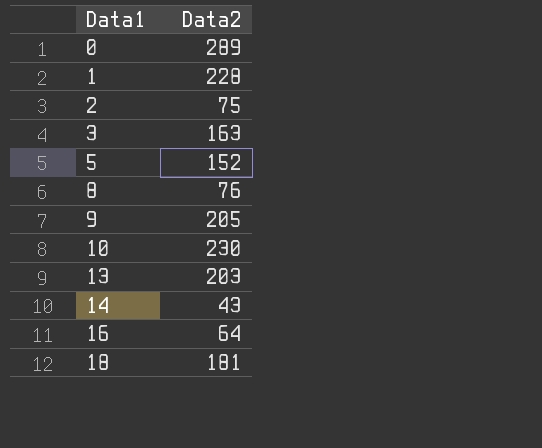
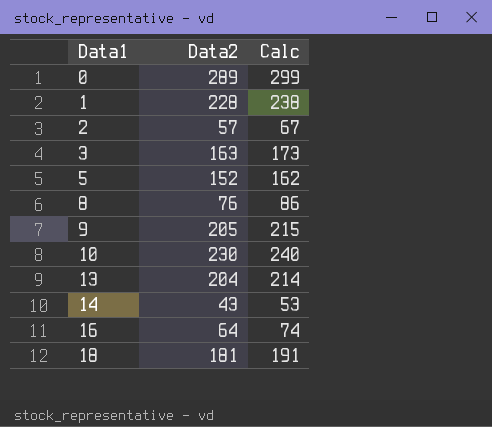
column Calc | formula: none -> [Data2] + 10
2 | Data2: 75 -> 57
13 | Data2: 203 -> 204

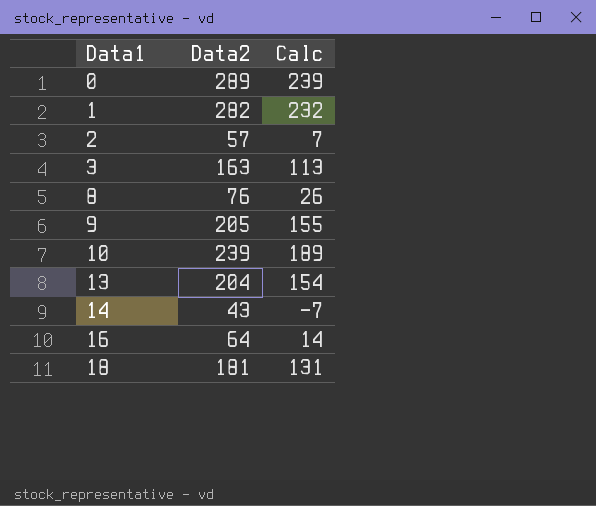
column Calc | formula: [Data2] + 10 -> [Data2] - 50
row 5: 152 | 162 -> none
1 | Data2: 228 -> 282
10 | Data2: 230 -> 239

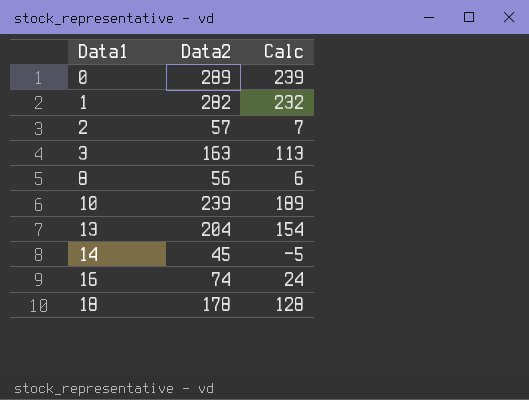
row 9: 205 | 155 -> none
8 | Data2: 76 -> 56
8 | Calc: 26 -> 6
14 | Data2: 43 -> 45
14 | Calc: -7 -> -5
16 | Data2: 64 -> 74
16 | Calc: 14 -> 24
18 | Data2: 181 -> 178
18 | Calc: 131 -> 128

